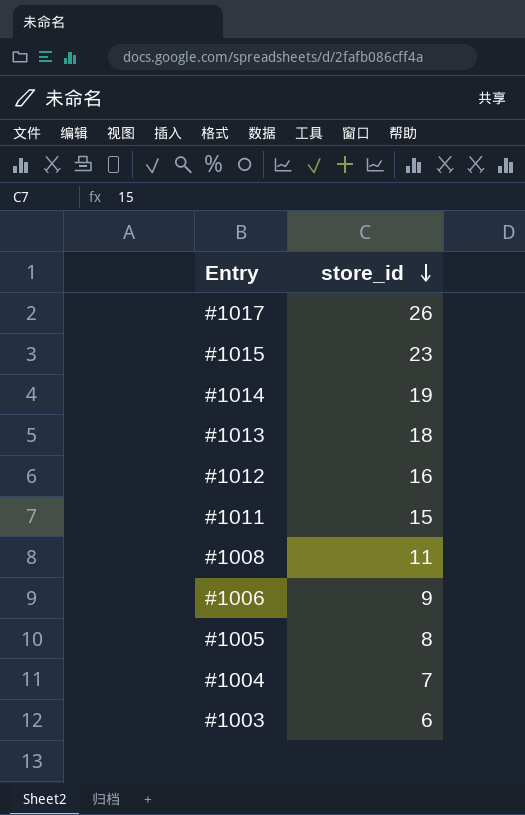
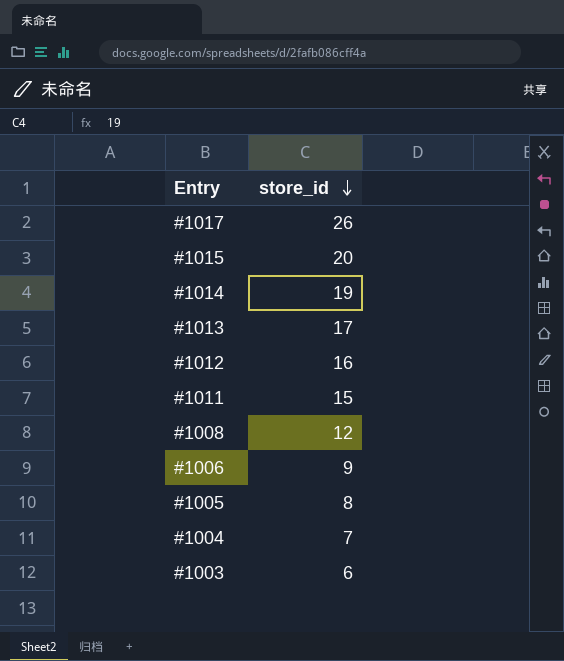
#1015 | store_id: 23 -> 20
#1013 | store_id: 18 -> 17
#1008 | store_id: 11 -> 12

